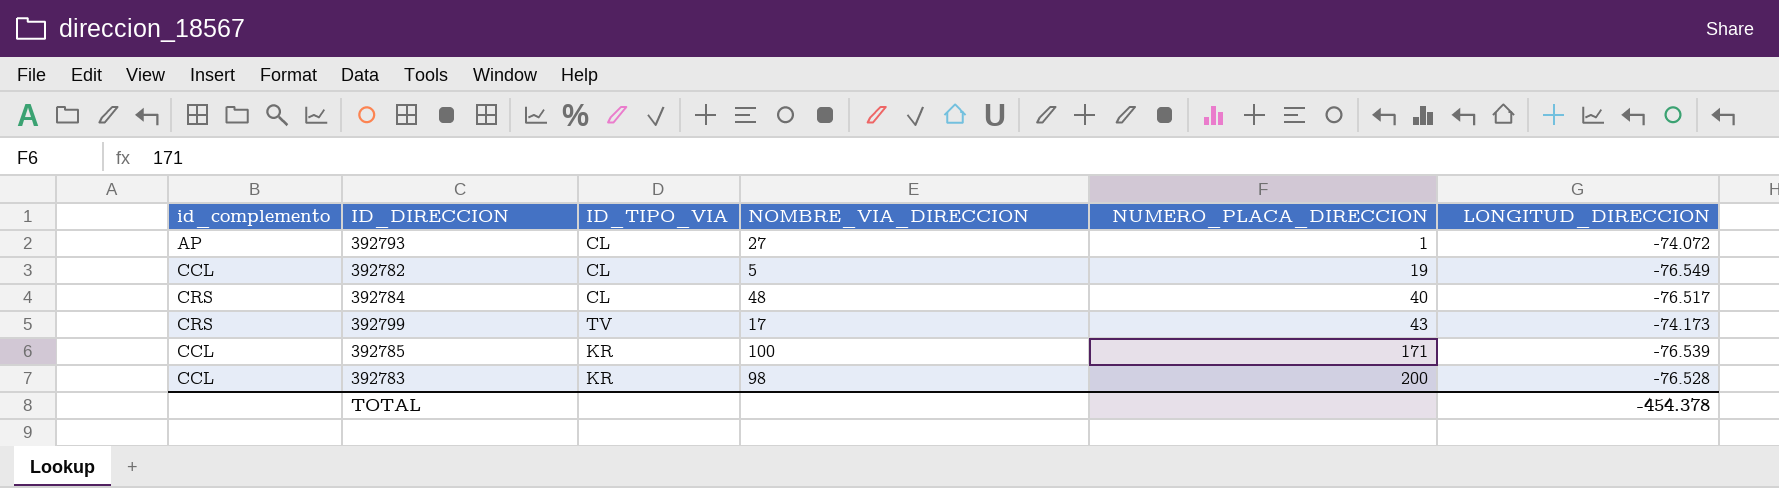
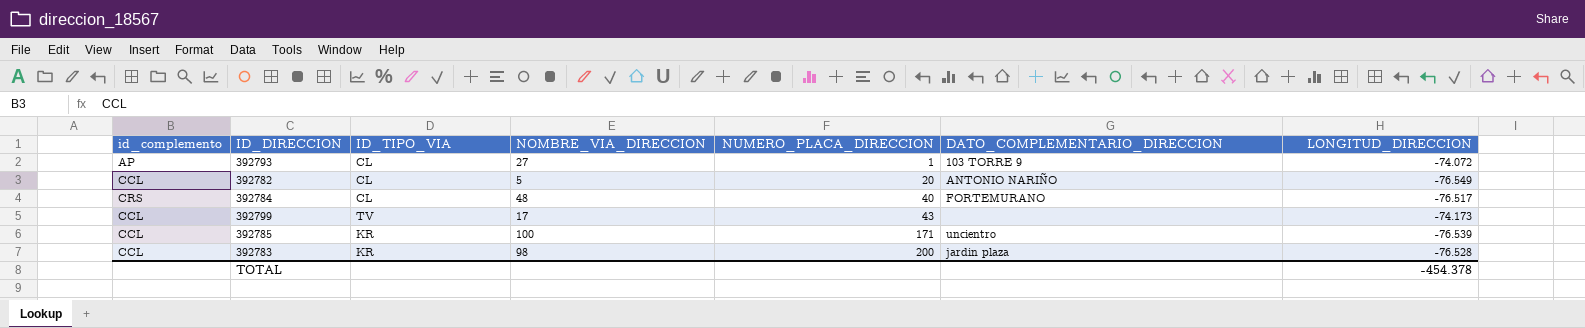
column DATO_COMPLEMENTARIO_DIRECCION | position: none -> 6
392782 | NUMERO_PLACA_DIRECCION: 19 -> 20
392799 | id_complemento: CRS -> CCL

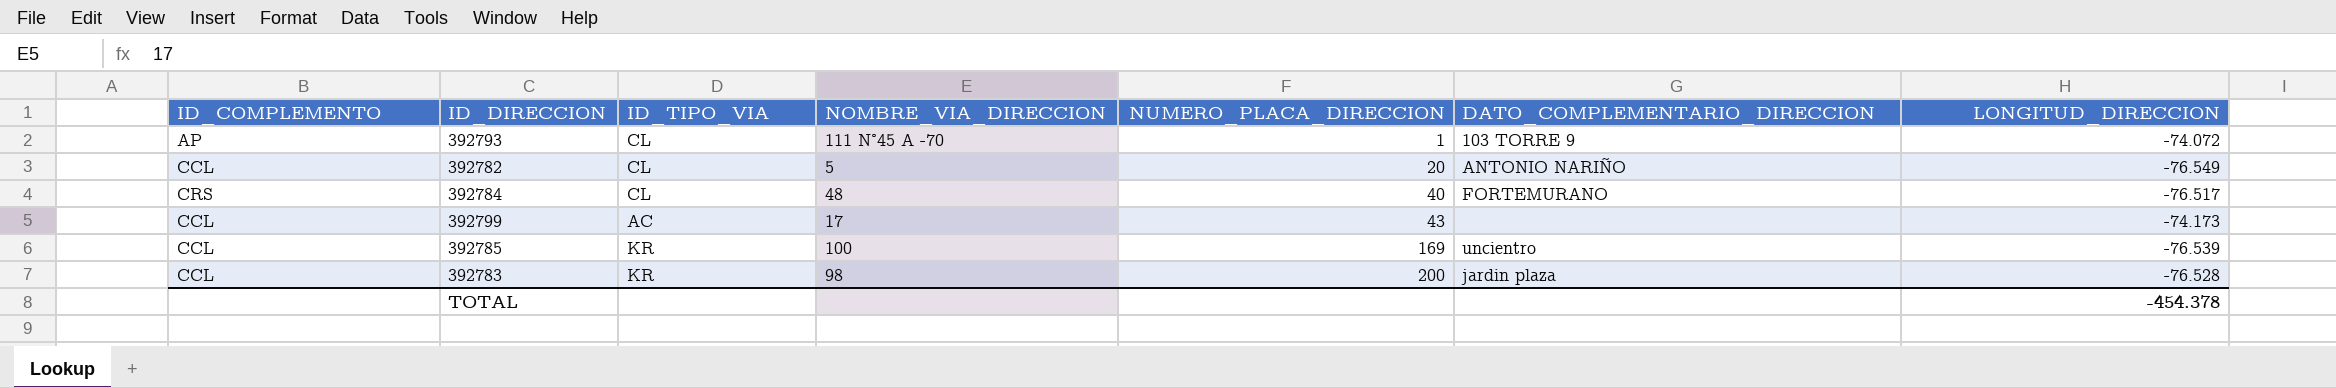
column name: id_complemento -> ID_COMPLEMENTO
392793 | NOMBRE_VIA_DIRECCION: 27 -> 111 N°45 A -70
392799 | ID_TIPO_VIA: TV -> AC
392785 | NUMERO_PLACA_DIRECCION: 171 -> 169

